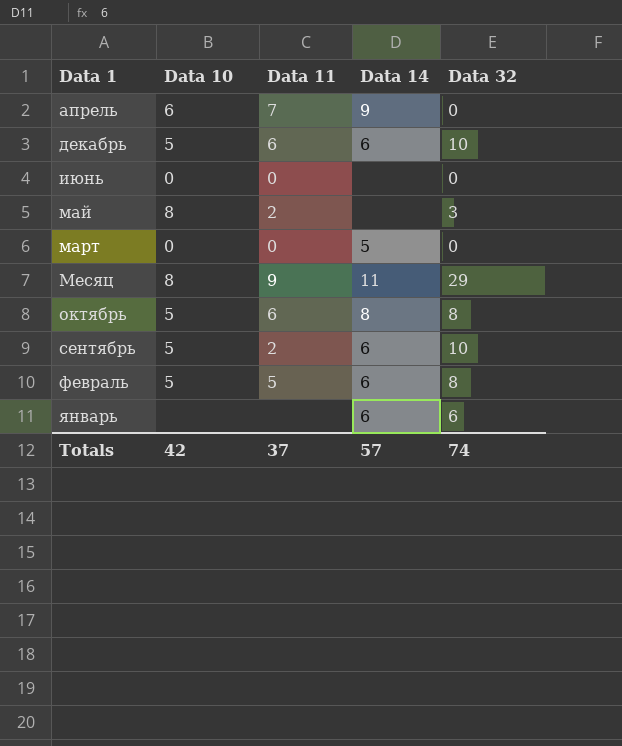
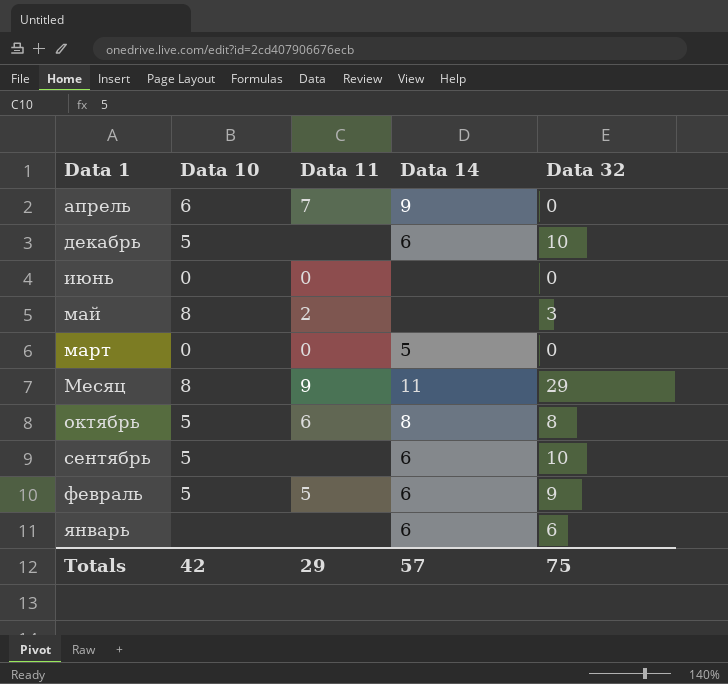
декабрь | Data 11: 6 -> none
сентябрь | Data 11: 2 -> none
февраль | Data 32: 8 -> 9
Totals | Data 11: 37 -> 29
Totals | Data 32: 74 -> 75

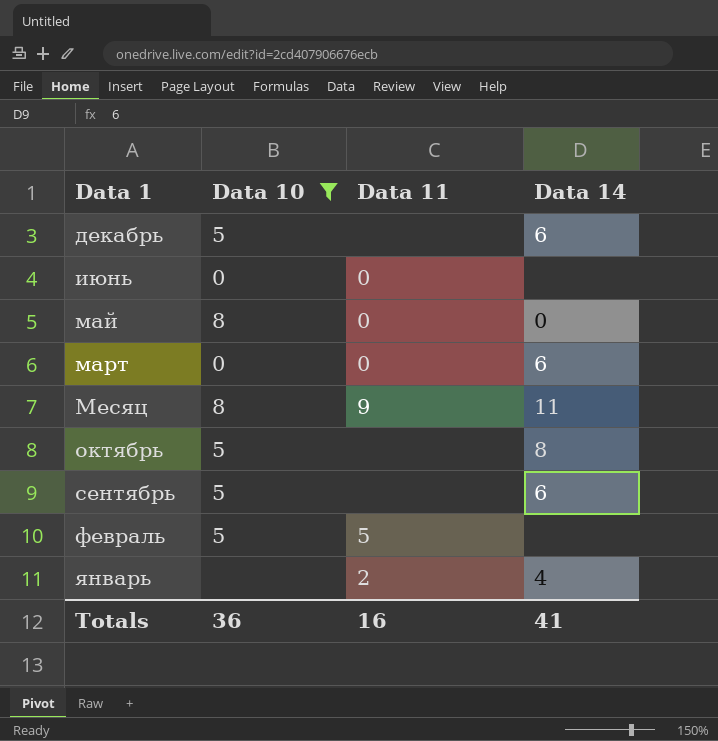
filter: none -> Data 10 != 6
column Data 32 | position: 5 -> none
май | Data 11: 2 -> 0
май | Data 14: none -> 0
март | Data 14: 5 -> 6
октябрь | Data 11: 6 -> none
февраль | Data 14: 6 -> none
январь | Data 11: none -> 2
январь | Data 14: 6 -> 4
Totals | Data 10: 42 -> 36
Totals | Data 11: 29 -> 16
Totals | Data 14: 57 -> 41

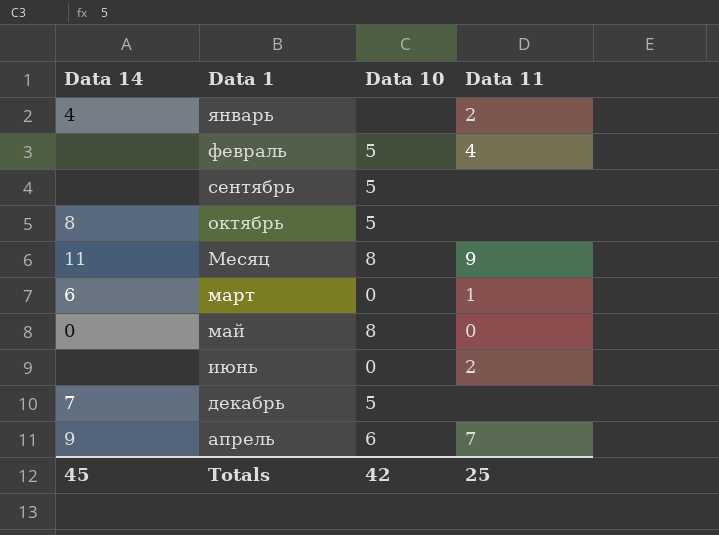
filter: Data 10 != 6 -> none
row order: Data 1 ascending -> Data 1 descending
column Data 14 | position: 4 -> 1
февраль | Data 11: 5 -> 4
сентябрь | Data 14: 6 -> none
март | Data 11: 0 -> 1
июнь | Data 11: 0 -> 2
декабрь | Data 14: 6 -> 7
Totals | Data 14: 41 -> 45
Totals | Data 10: 36 -> 42
Totals | Data 11: 16 -> 25

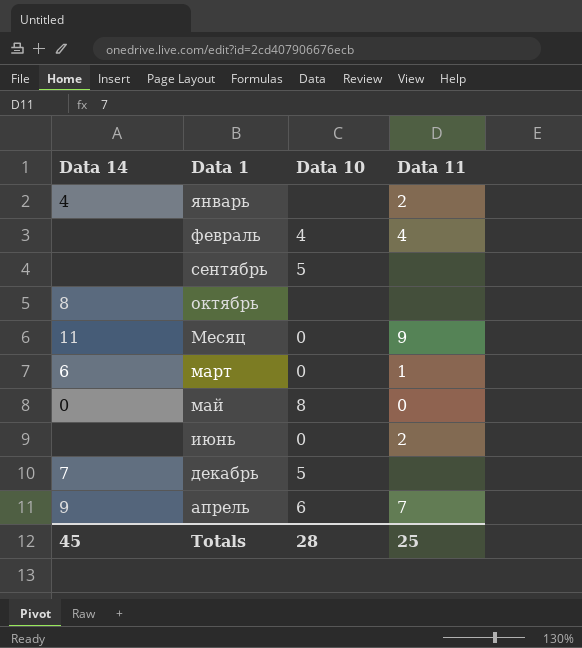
февраль | Data 10: 5 -> 4
октябрь | Data 10: 5 -> none
Месяц | Data 10: 8 -> 0
Totals | Data 10: 42 -> 28

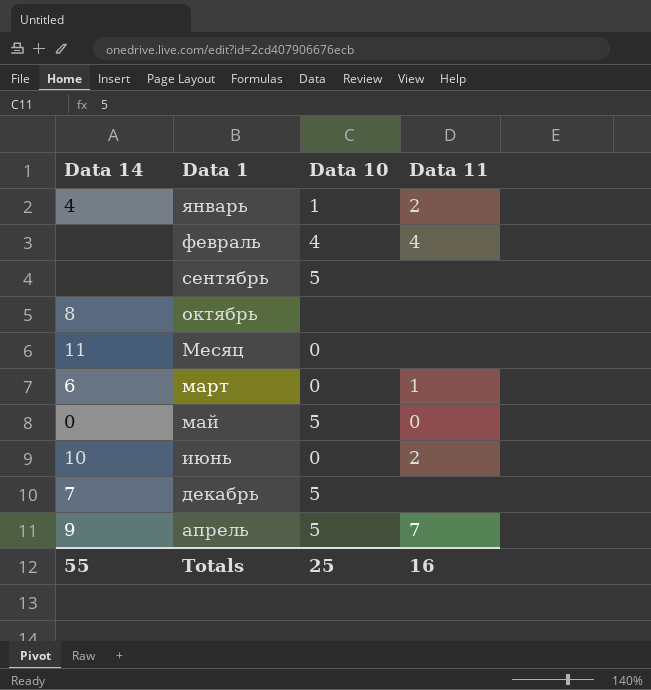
январь | Data 10: none -> 1
Месяц | Data 11: 9 -> none
май | Data 10: 8 -> 5
июнь | Data 14: none -> 10
апрель | Data 10: 6 -> 5
Totals | Data 14: 45 -> 55
Totals | Data 10: 28 -> 25
Totals | Data 11: 25 -> 16

